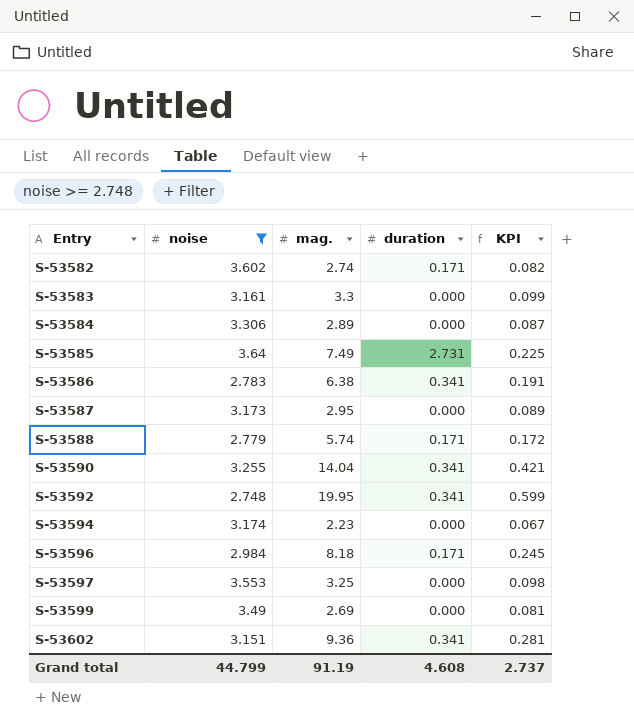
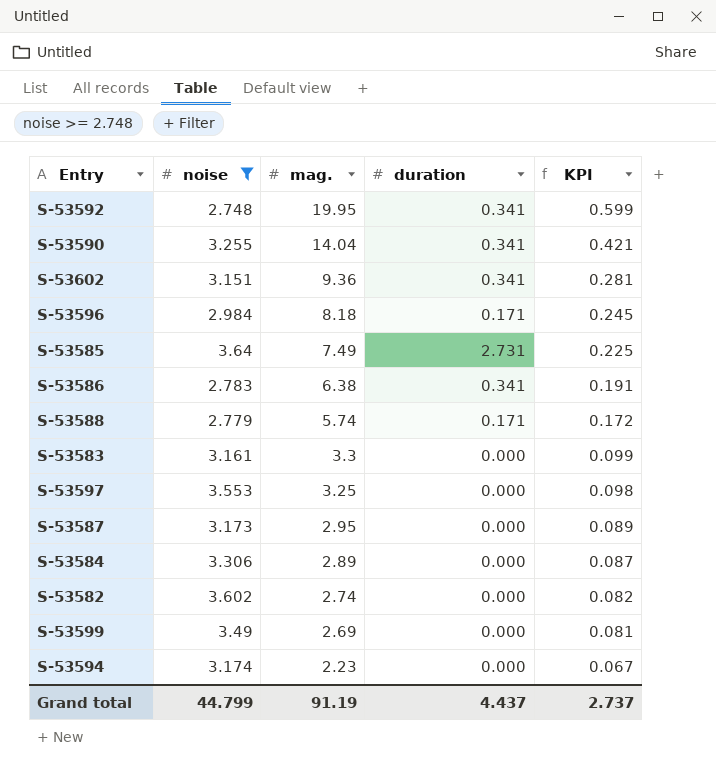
row order: Entry ascending -> mag. descending
S-53582 | duration: 0.171 -> 0.000
Grand total | duration: 4.608 -> 4.437

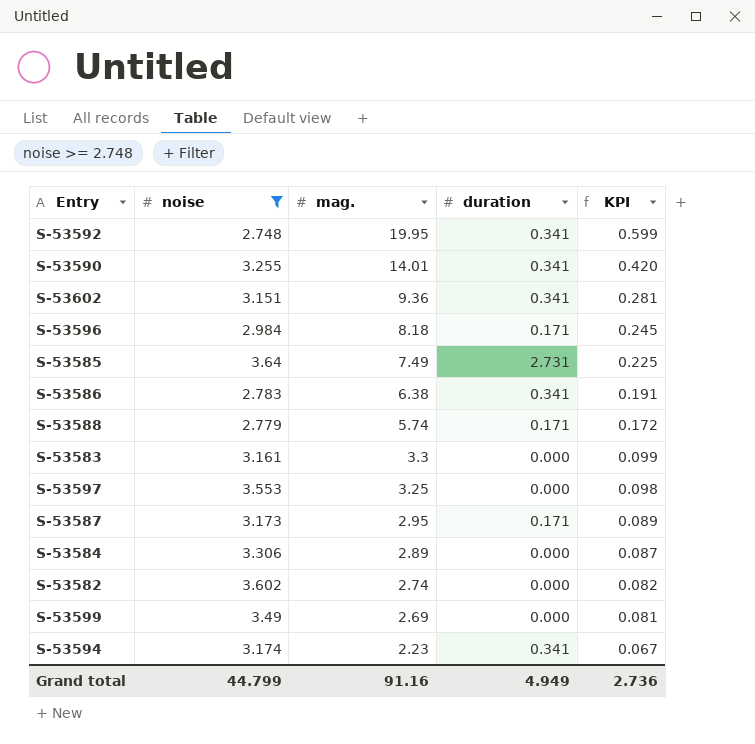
S-53590 | mag.: 14.04 -> 14.01
S-53590 | KPI: 0.421 -> 0.420
S-53587 | duration: 0.000 -> 0.171
S-53594 | duration: 0.000 -> 0.341
Grand total | mag.: 91.19 -> 91.16
Grand total | duration: 4.437 -> 4.949
Grand total | KPI: 2.737 -> 2.736

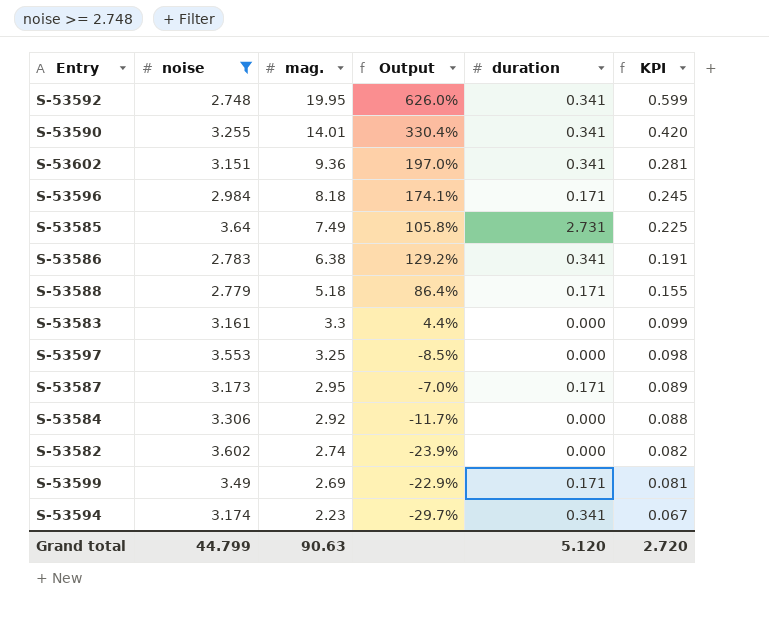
column Output | formula: none -> ([mag.] - [noise]) / [noise]
S-53588 | mag.: 5.74 -> 5.18
S-53588 | KPI: 0.172 -> 0.155
S-53584 | mag.: 2.89 -> 2.92
S-53584 | KPI: 0.087 -> 0.088
S-53599 | duration: 0.000 -> 0.171
Grand total | mag.: 91.16 -> 90.63
Grand total | duration: 4.949 -> 5.120
Grand total | KPI: 2.736 -> 2.720

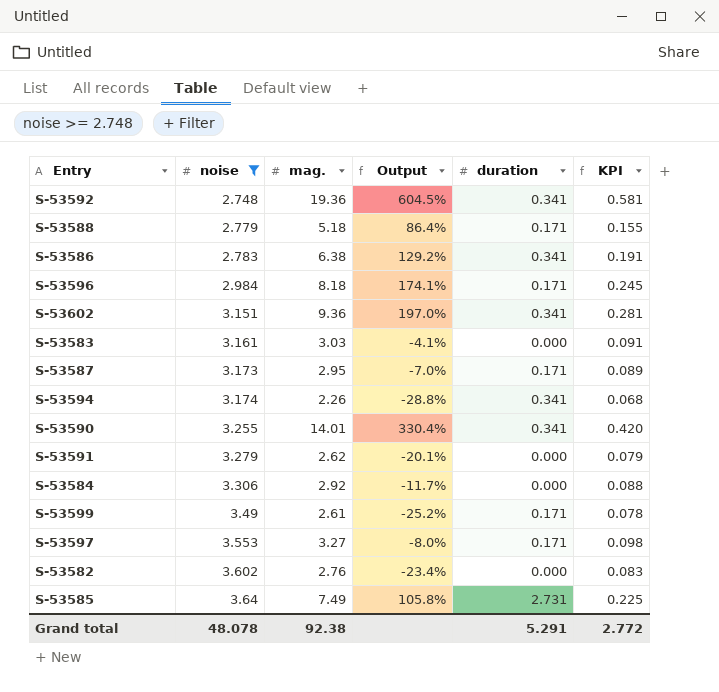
row order: mag. descending -> noise ascending
S-53592 | mag.: 19.95 -> 19.36
S-53592 | Output: 626.0% -> 604.5%
S-53592 | KPI: 0.599 -> 0.581
S-53583 | mag.: 3.3 -> 3.03
S-53583 | Output: 4.4% -> -4.1%
S-53583 | KPI: 0.099 -> 0.091
S-53594 | mag.: 2.23 -> 2.26
S-53594 | Output: -29.7% -> -28.8%
S-53594 | KPI: 0.067 -> 0.068
row S-53591: none -> 3.279 | 2.62 | -20.1% | 0.000 | 0.079
S-53599 | mag.: 2.69 -> 2.61
S-53599 | Output: -22.9% -> -25.2%
S-53599 | KPI: 0.081 -> 0.078
S-53597 | mag.: 3.25 -> 3.27
S-53597 | Output: -8.5% -> -8.0%
S-53597 | duration: 0.000 -> 0.171
S-53582 | mag.: 2.74 -> 2.76
S-53582 | Output: -23.9% -> -23.4%
S-53582 | KPI: 0.082 -> 0.083
Grand total | noise: 44.799 -> 48.078
Grand total | mag.: 90.63 -> 92.38
Grand total | duration: 5.120 -> 5.291
Grand total | KPI: 2.720 -> 2.772

